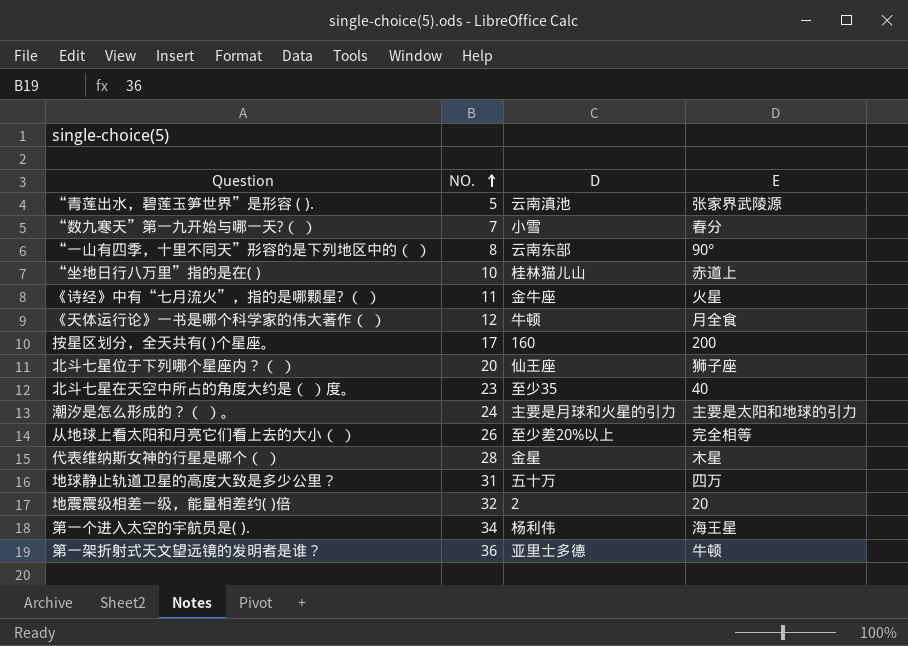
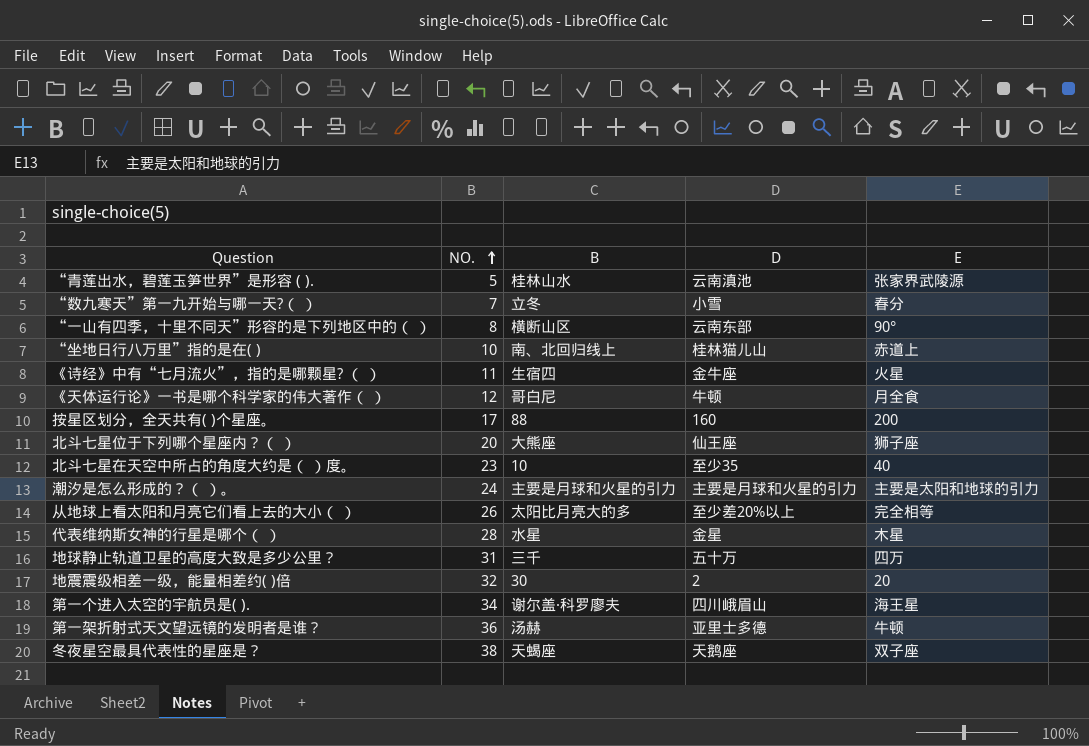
column B | position: none -> 3
第一个进入太空的宇航员是( ). | D: 杨利伟 -> 四川峨眉山
row 冬夜星空最具代表性的星座是？: none -> 38 | 天蝎座 | 天鹅座 | 双子座

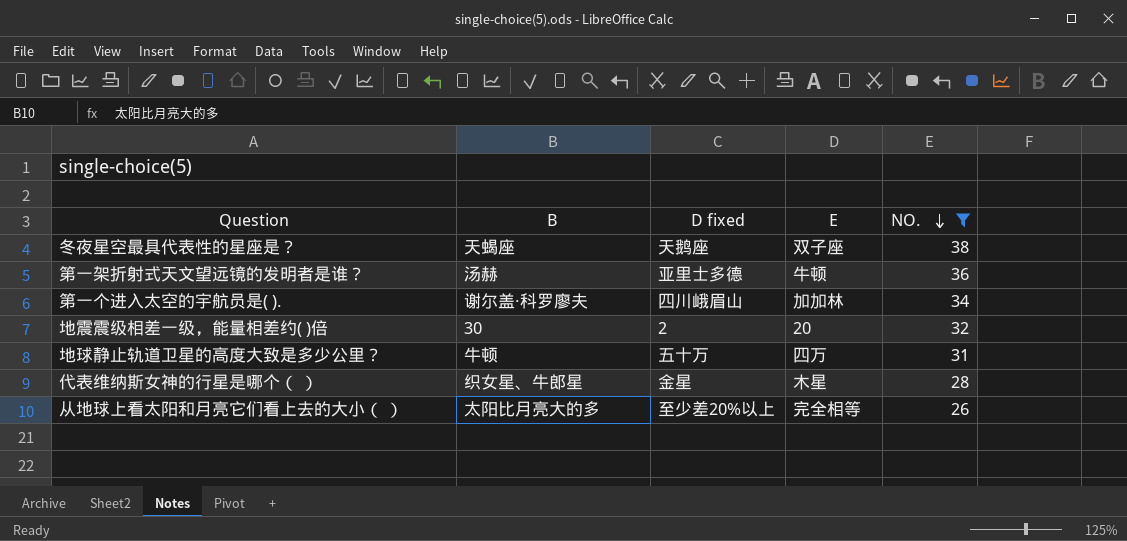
filter: none -> NO. >= 26
row order: NO. ascending -> NO. descending
column name: D -> D fixed
column NO. | position: 2 -> 5
第一个进入太空的宇航员是( ). | E: 海王星 -> 加加林
地球静止轨道卫星的高度大致是多少公里？ | B: 三千 -> 牛顿
代表维纳斯女神的行星是哪个（ ） | B: 水星 -> 织女星、牛郎星

